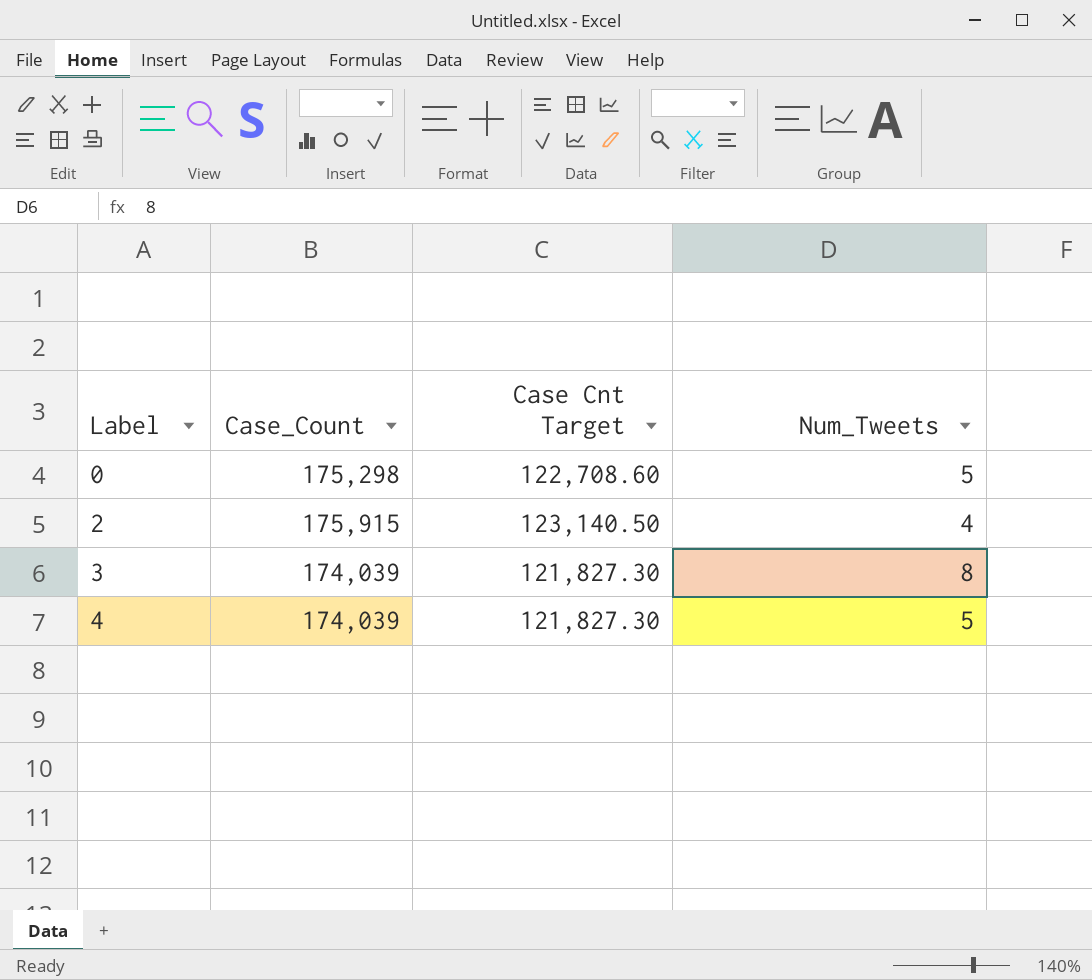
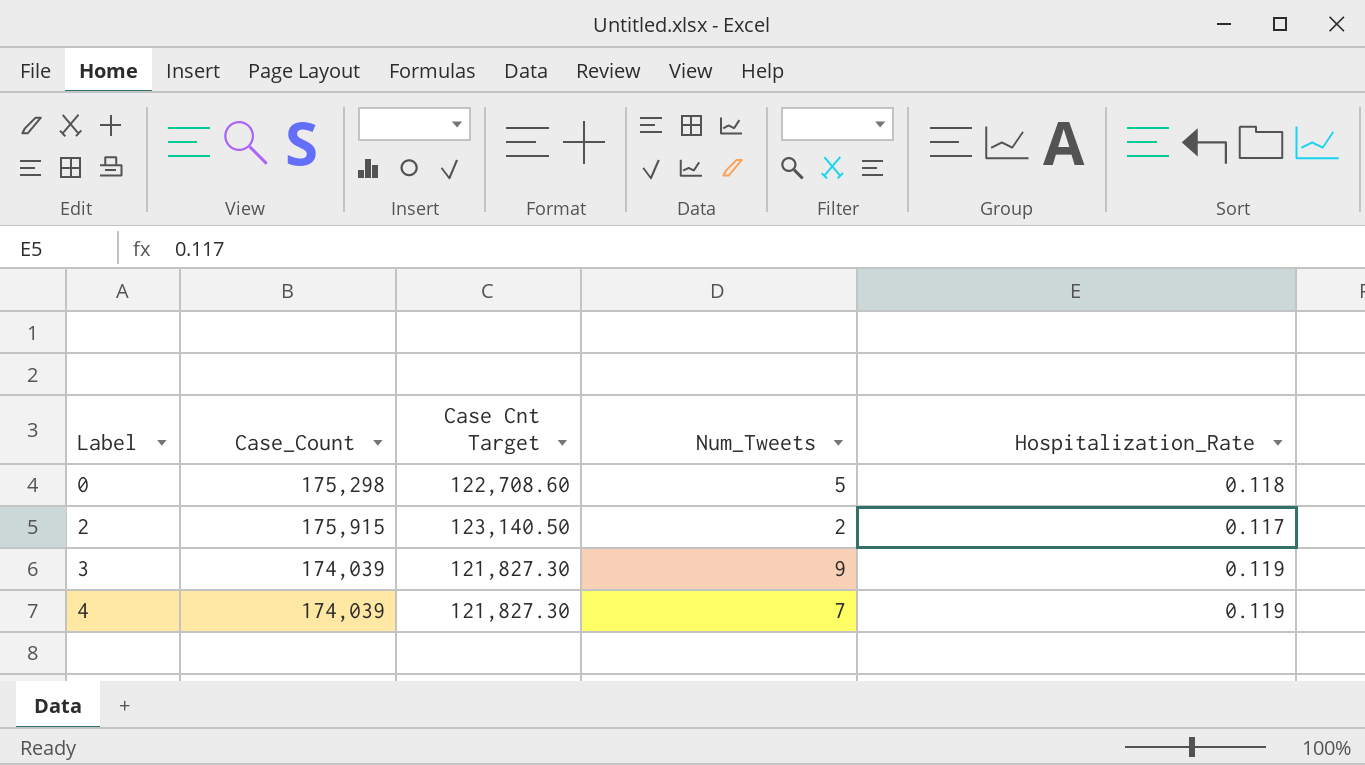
column Hospitalization_Rate | position: none -> 5
2 | Num_Tweets: 4 -> 2
3 | Num_Tweets: 8 -> 9
4 | Num_Tweets: 5 -> 7

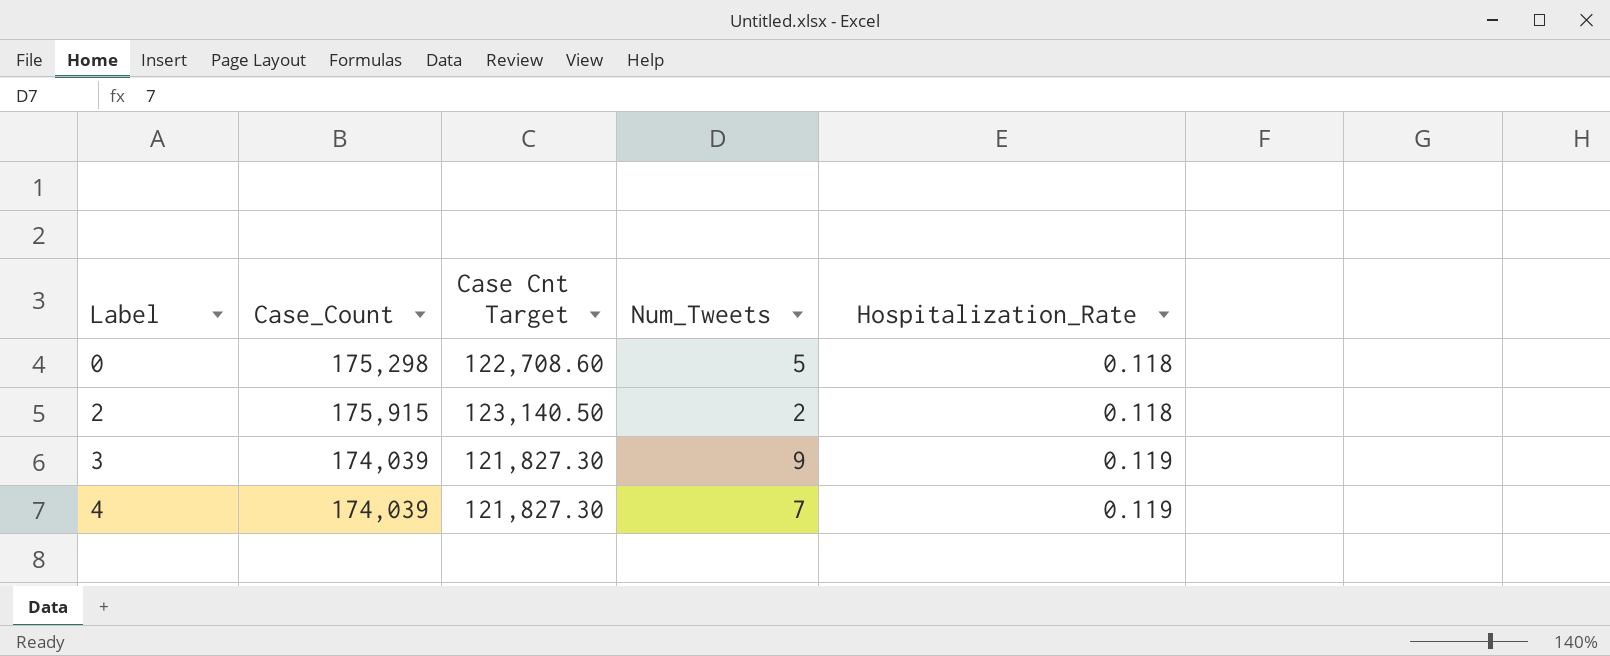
2 | Hospitalization_Rate: 0.117 -> 0.118

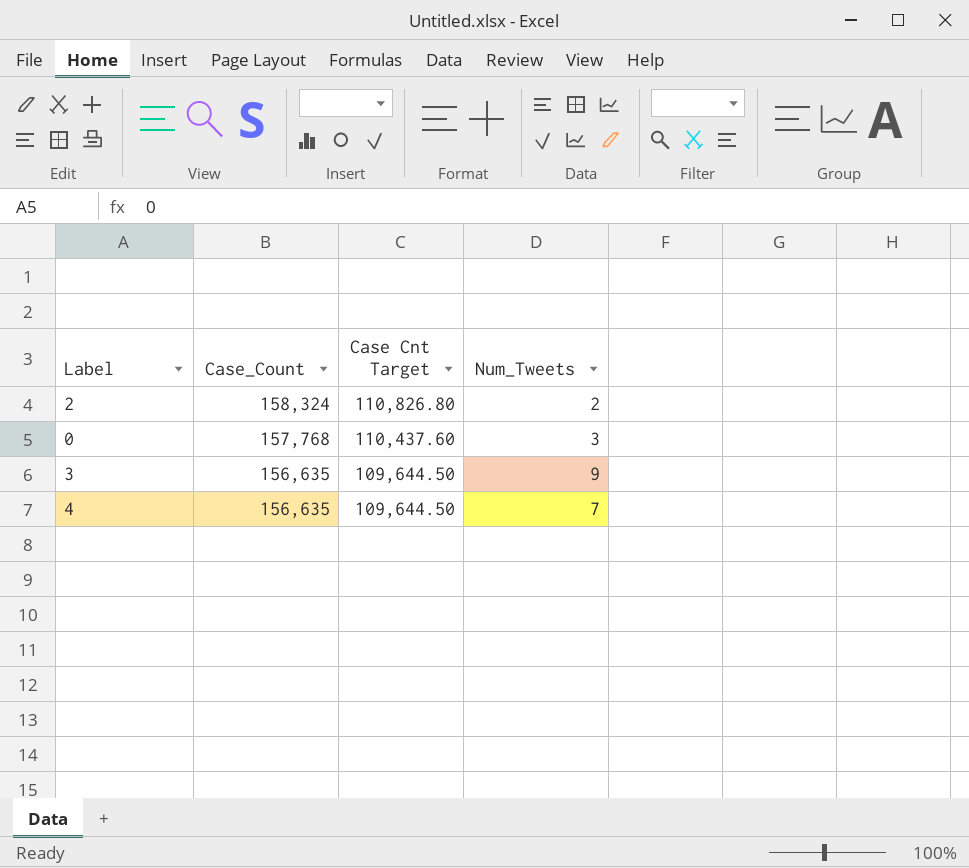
row order: Label ascending -> Case_Count descending
column Hospitalization_Rate | position: 5 -> none
2 | Case_Count: 175,915 -> 158,324
2 | Case Cnt Target: 123,140.50 -> 110,826.80
0 | Case_Count: 175,298 -> 157,768
0 | Case Cnt Target: 122,708.60 -> 110,437.60
0 | Num_Tweets: 5 -> 3
3 | Case_Count: 174,039 -> 156,635
3 | Case Cnt Target: 121,827.30 -> 109,644.50
4 | Case_Count: 174,039 -> 156,635
4 | Case Cnt Target: 121,827.30 -> 109,644.50

